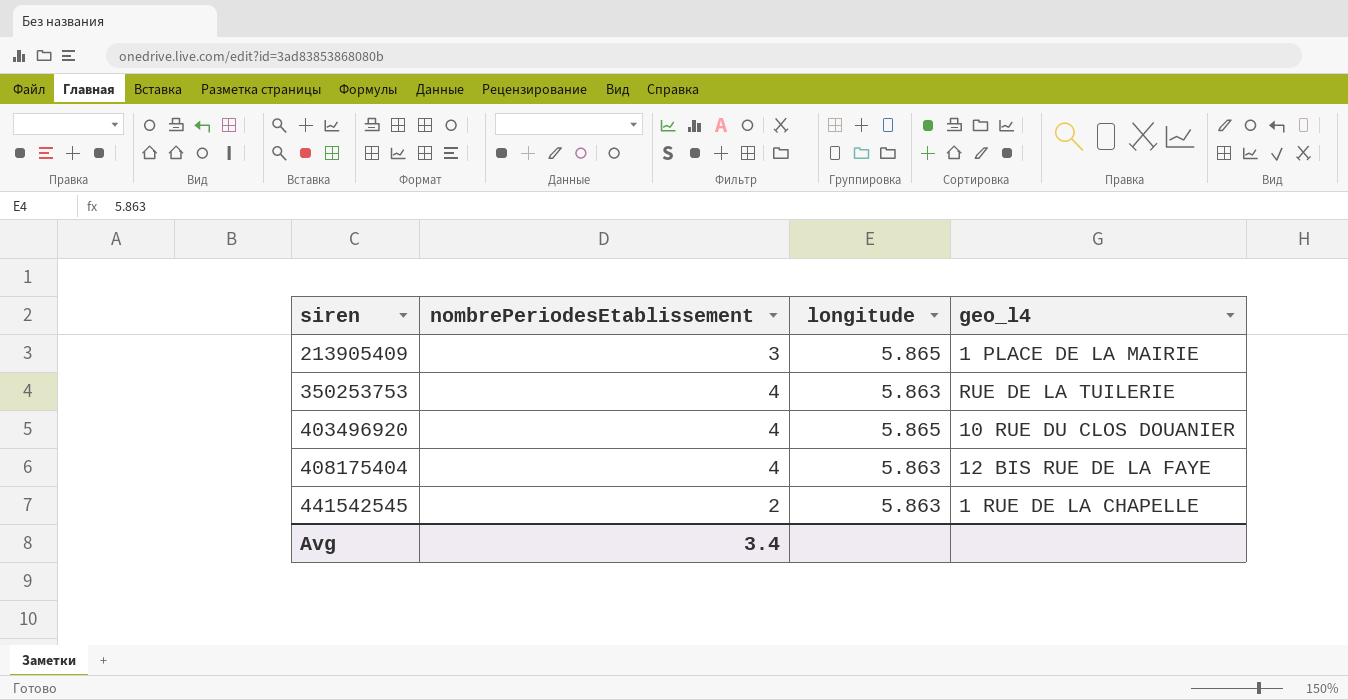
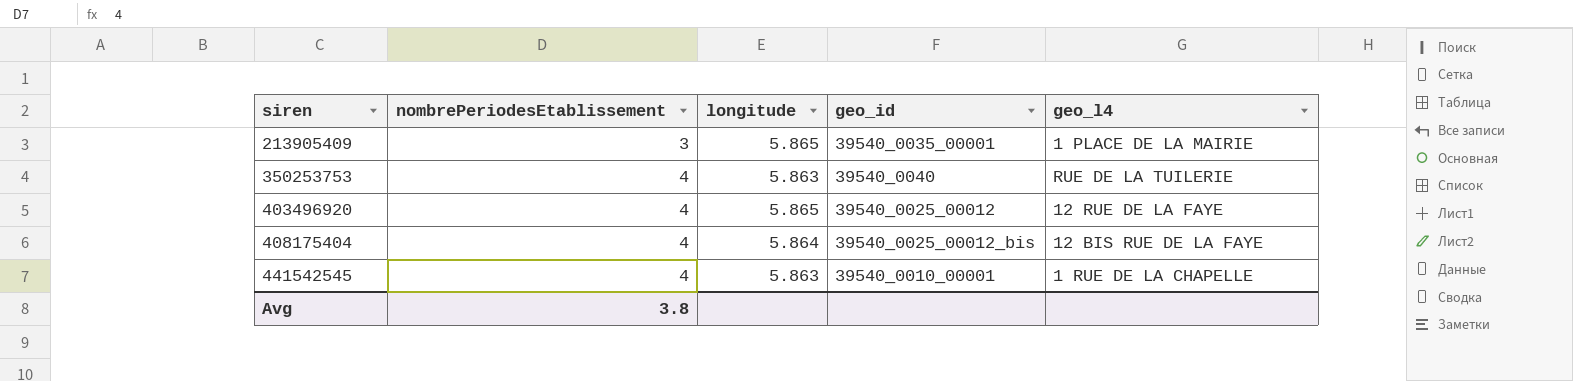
column geo_id | position: none -> 4
403496920 | geo_l4: 10 RUE DU CLOS DOUANIER -> 12 RUE DE LA FAYE
408175404 | longitude: 5.863 -> 5.864
441542545 | nombrePeriodesEtablissement: 2 -> 4
Avg | nombrePeriodesEtablissement: 3.4 -> 3.8

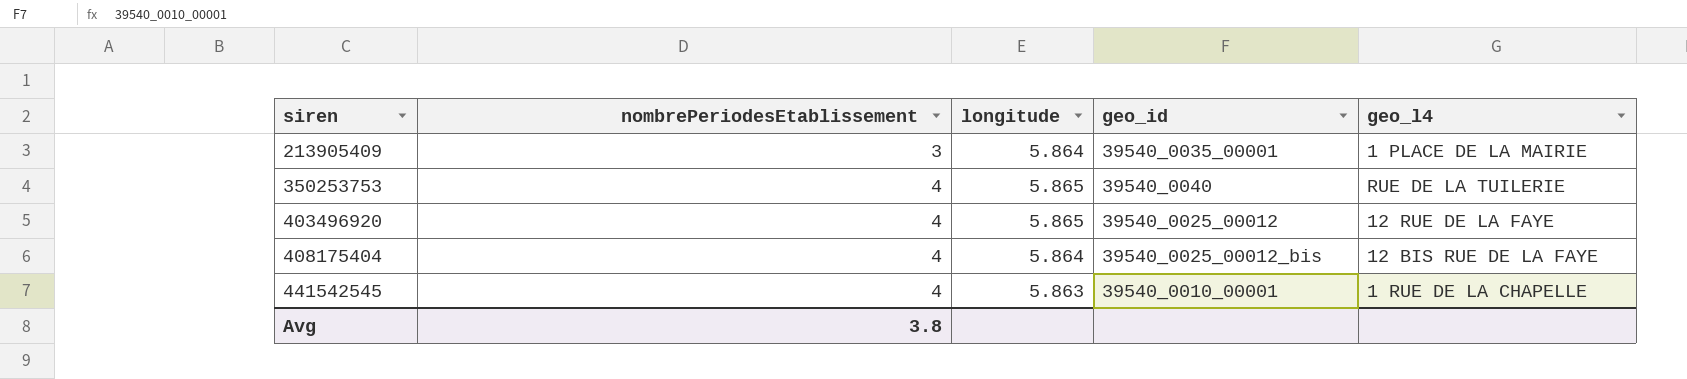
213905409 | longitude: 5.865 -> 5.864
350253753 | longitude: 5.863 -> 5.865

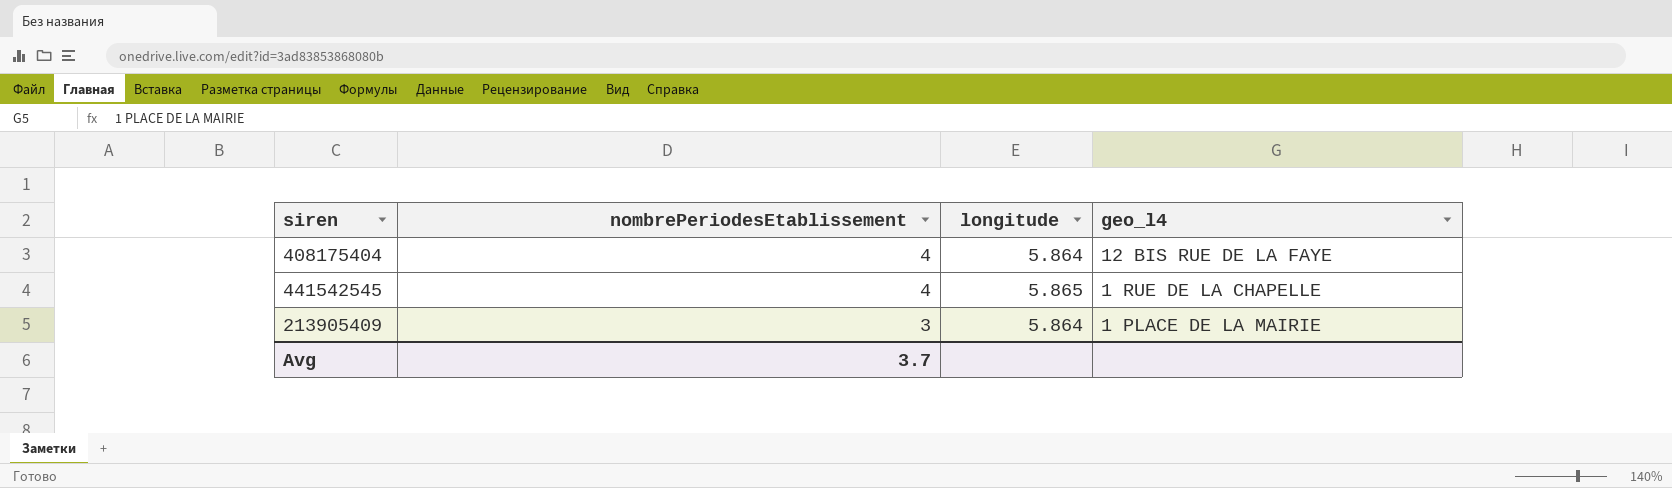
row order: siren ascending -> nombrePeriodesEtablissement descending
column geo_id | position: 4 -> none
row 350253753: 4 | 5.865 | 39540_0040 | RUE DE LA TUILERIE -> none
row 403496920: 4 | 5.865 | 39540_0025_00012 | 12 RUE DE LA FAYE -> none
441542545 | longitude: 5.863 -> 5.865
Avg | nombrePeriodesEtablissement: 3.8 -> 3.7

